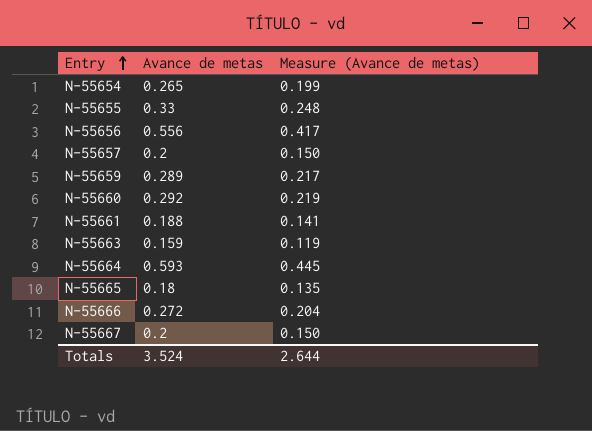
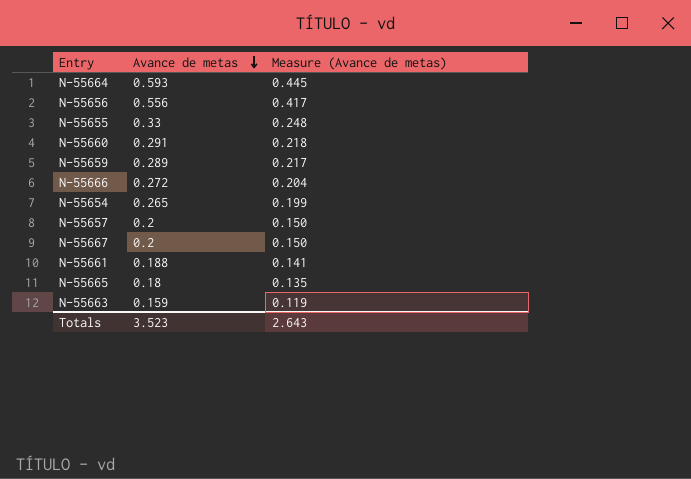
row order: Entry ascending -> Avance de metas descending
N-55660 | Avance de metas: 0.292 -> 0.291
N-55660 | Measure (Avance de metas): 0.219 -> 0.218
Totals | Avance de metas: 3.524 -> 3.523
Totals | Measure (Avance de metas): 2.644 -> 2.643

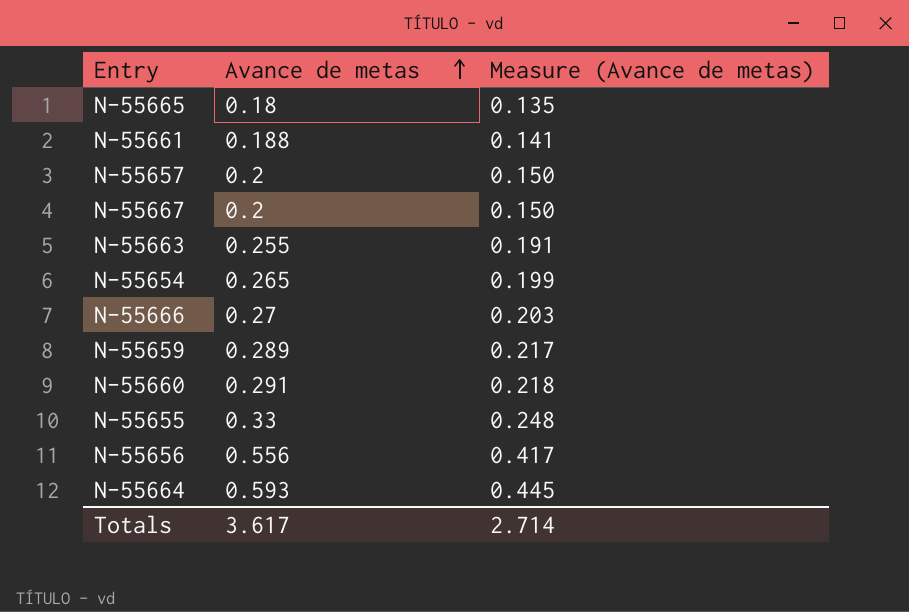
row order: Avance de metas descending -> Avance de metas ascending
N-55663 | Avance de metas: 0.159 -> 0.255
N-55663 | Measure (Avance de metas): 0.119 -> 0.191
N-55666 | Avance de metas: 0.272 -> 0.27
N-55666 | Measure (Avance de metas): 0.204 -> 0.203
Totals | Avance de metas: 3.523 -> 3.617
Totals | Measure (Avance de metas): 2.643 -> 2.714

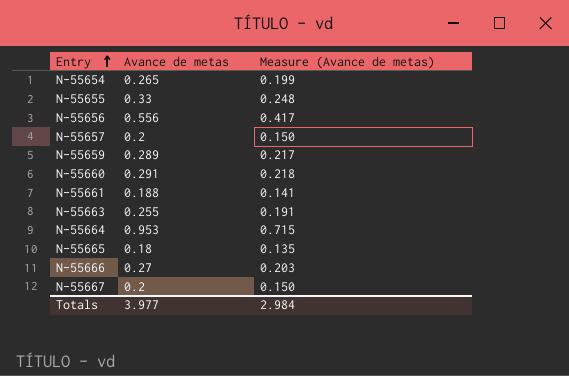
row order: Avance de metas ascending -> Entry ascending
N-55664 | Avance de metas: 0.593 -> 0.953
N-55664 | Measure (Avance de metas): 0.445 -> 0.715
Totals | Avance de metas: 3.617 -> 3.977
Totals | Measure (Avance de metas): 2.714 -> 2.984

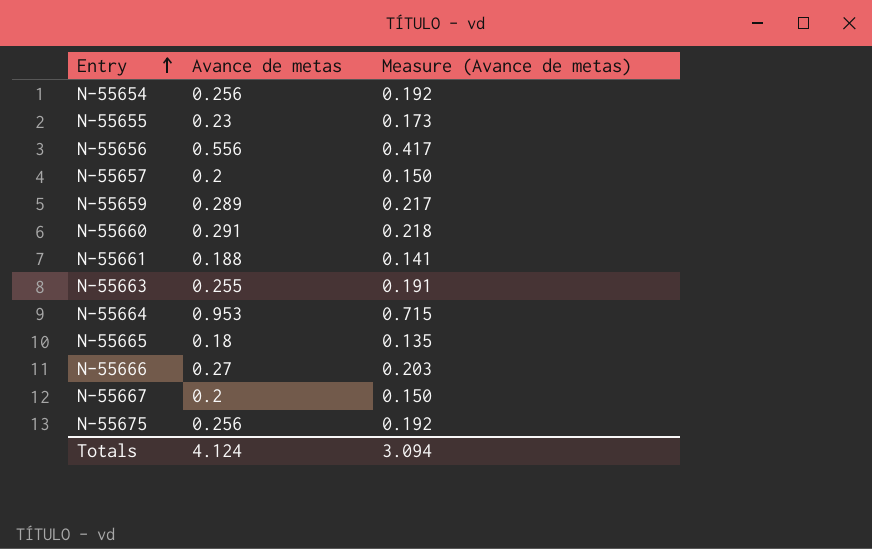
N-55654 | Avance de metas: 0.265 -> 0.256
N-55654 | Measure (Avance de metas): 0.199 -> 0.192
N-55655 | Avance de metas: 0.33 -> 0.23
N-55655 | Measure (Avance de metas): 0.248 -> 0.173
row N-55675: none -> 0.256 | 0.192
Totals | Avance de metas: 3.977 -> 4.124
Totals | Measure (Avance de metas): 2.984 -> 3.094

